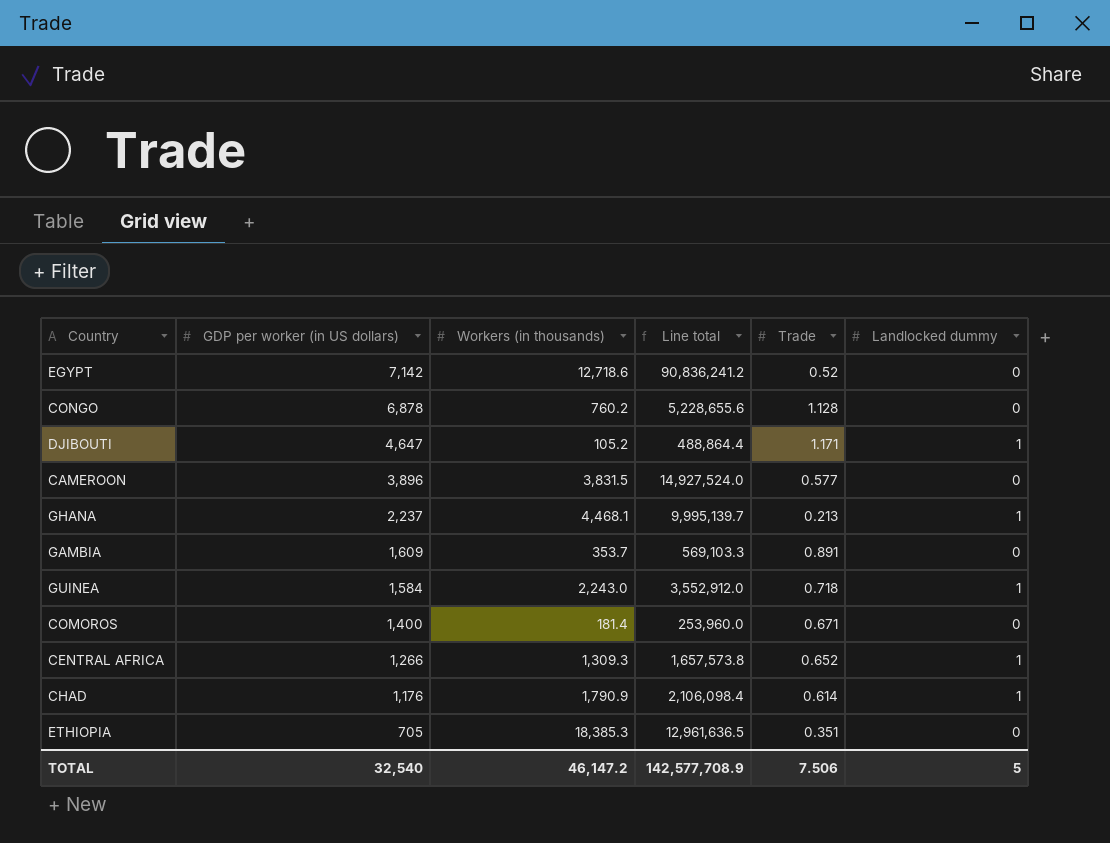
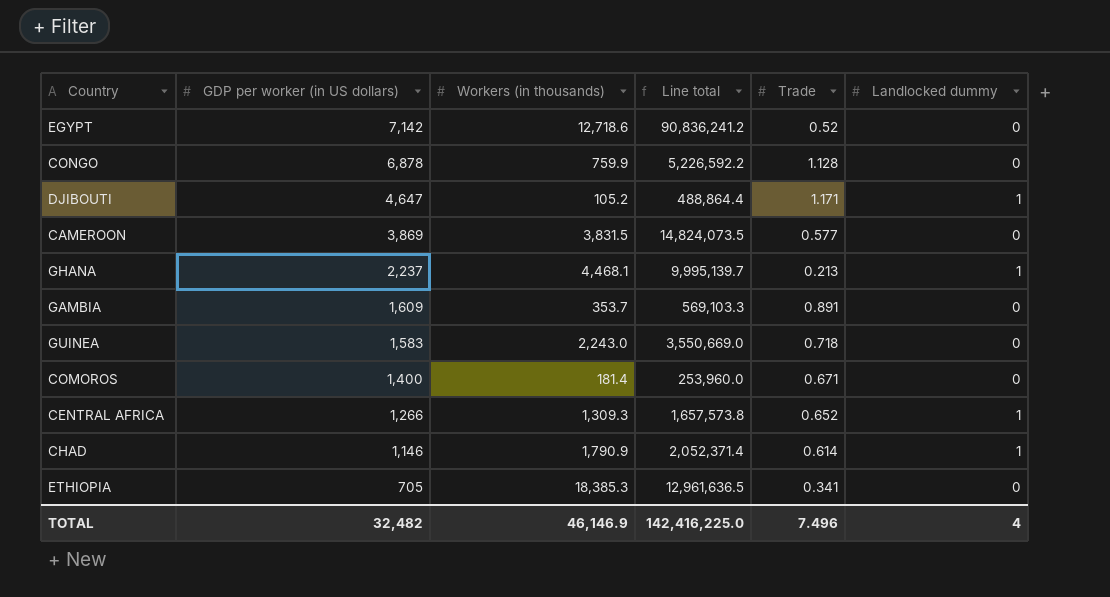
CONGO | Workers (in thousands): 760.2 -> 759.9
CONGO | Line total: 5,228,655.6 -> 5,226,592.2
CAMEROON | GDP per worker (in US dollars): 3,896 -> 3,869
CAMEROON | Line total: 14,927,524.0 -> 14,824,073.5
GUINEA | GDP per worker (in US dollars): 1,584 -> 1,583
GUINEA | Line total: 3,552,912.0 -> 3,550,669.0
GUINEA | Landlocked dummy: 1 -> 0
CHAD | GDP per worker (in US dollars): 1,176 -> 1,146
CHAD | Line total: 2,106,098.4 -> 2,052,371.4
ETHIOPIA | Trade: 0.351 -> 0.341
TOTAL | GDP per worker (in US dollars): 32,540 -> 32,482
TOTAL | Workers (in thousands): 46,147.2 -> 46,146.9
TOTAL | Line total: 142,577,708.9 -> 142,416,225.0
TOTAL | Trade: 7.506 -> 7.496
TOTAL | Landlocked dummy: 5 -> 4

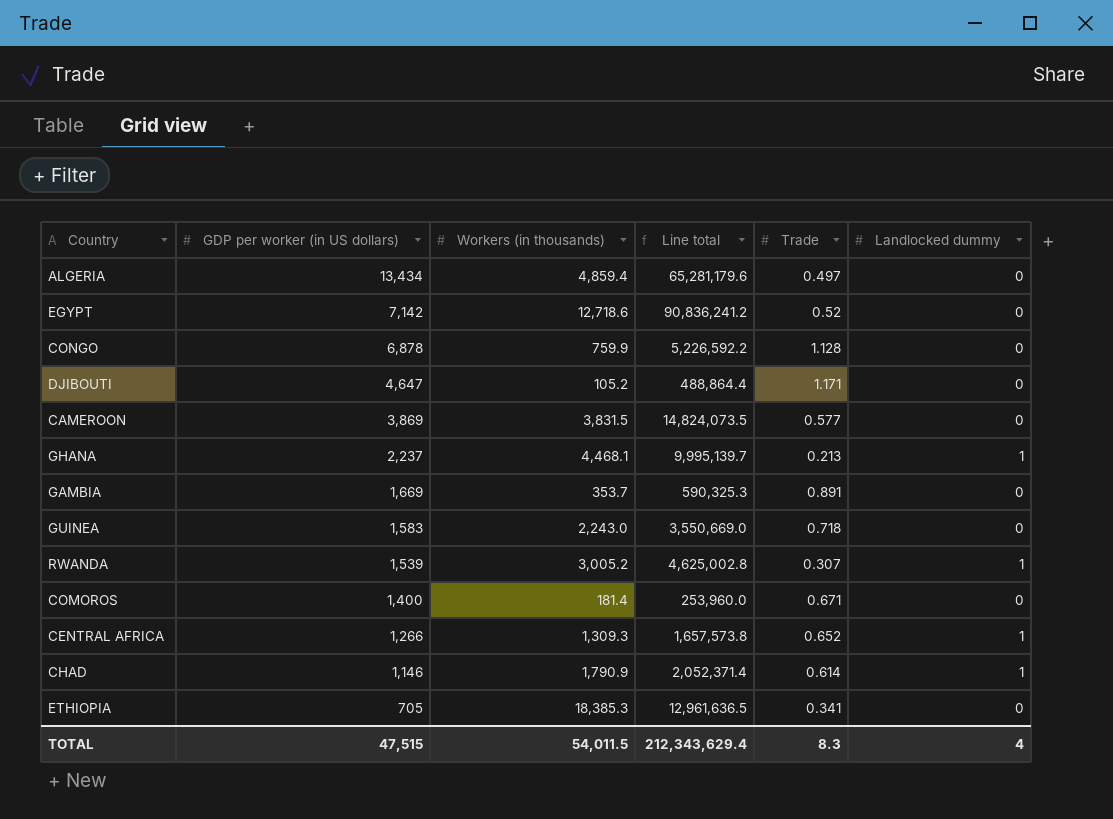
row ALGERIA: none -> 13,434 | 4,859.4 | 65,281,179.6 | 0.497 | 0
DJIBOUTI | Landlocked dummy: 1 -> 0
GAMBIA | GDP per worker (in US dollars): 1,609 -> 1,669
GAMBIA | Line total: 569,103.3 -> 590,325.3
row RWANDA: none -> 1,539 | 3,005.2 | 4,625,002.8 | 0.307 | 1
TOTAL | GDP per worker (in US dollars): 32,482 -> 47,515
TOTAL | Workers (in thousands): 46,146.9 -> 54,011.5
TOTAL | Line total: 142,416,225.0 -> 212,343,629.4
TOTAL | Trade: 7.496 -> 8.3

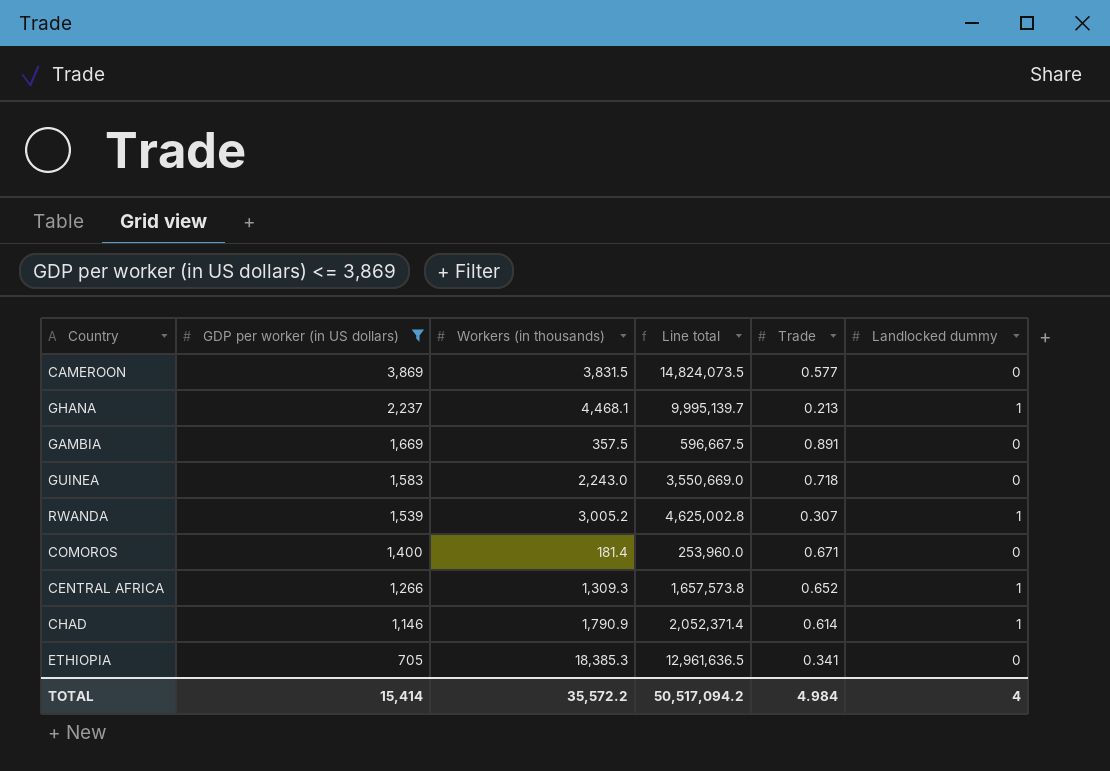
filter: none -> GDP per worker (in US dollars) <= 3,869
GAMBIA | Workers (in thousands): 353.7 -> 357.5
GAMBIA | Line total: 590,325.3 -> 596,667.5
TOTAL | GDP per worker (in US dollars): 47,515 -> 15,414
TOTAL | Workers (in thousands): 54,011.5 -> 35,572.2
TOTAL | Line total: 212,343,629.4 -> 50,517,094.2
TOTAL | Trade: 8.3 -> 4.984

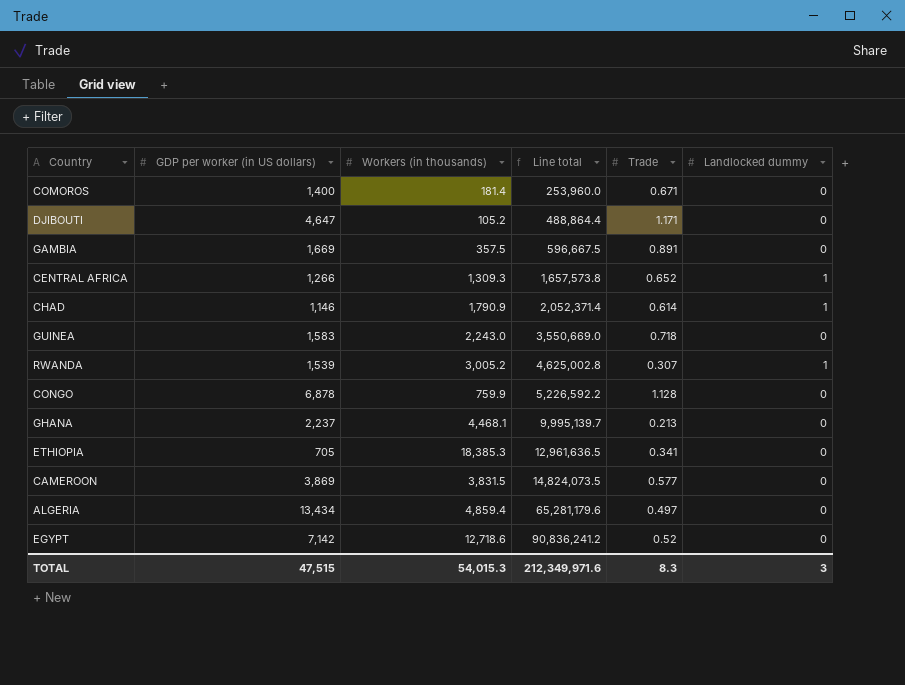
filter: GDP per worker (in US dollars) <= 3,869 -> none
row order: GDP per worker (in US dollars) descending -> Line total ascending
GHANA | Landlocked dummy: 1 -> 0
TOTAL | GDP per worker (in US dollars): 15,414 -> 47,515
TOTAL | Workers (in thousands): 35,572.2 -> 54,015.3
TOTAL | Line total: 50,517,094.2 -> 212,349,971.6
TOTAL | Trade: 4.984 -> 8.3
TOTAL | Landlocked dummy: 4 -> 3

